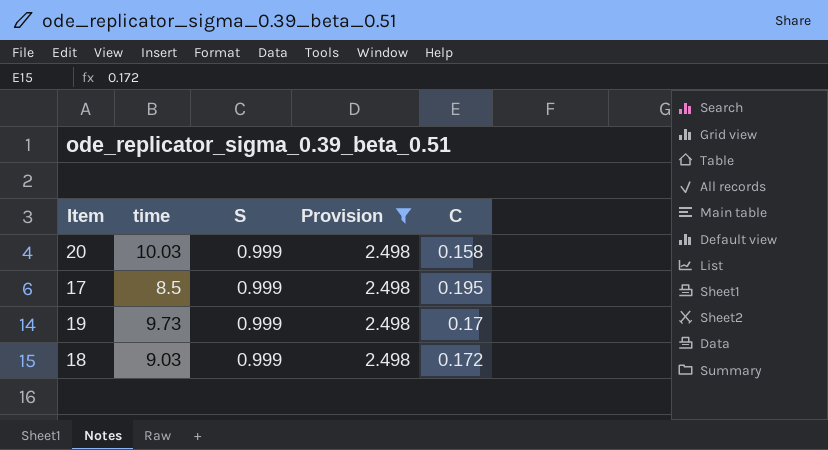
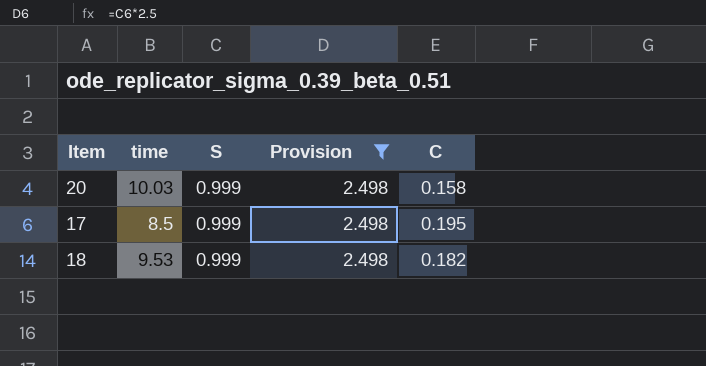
row 19: 9.73 | 0.999 | 2.498 | 0.17 -> none
18 | time: 9.03 -> 9.53
18 | C: 0.172 -> 0.182

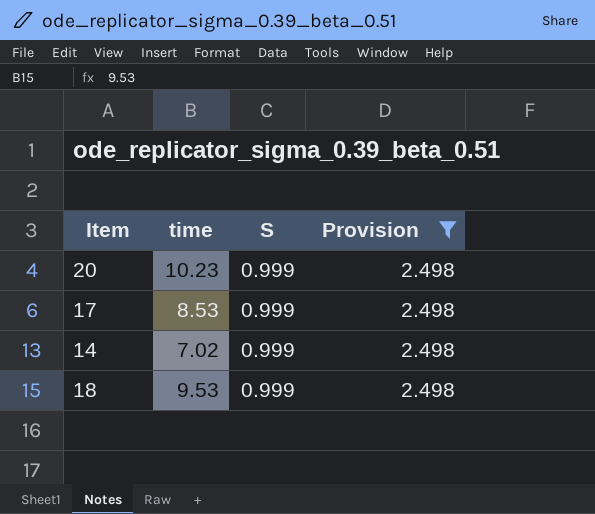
column C | position: 5 -> none
20 | time: 10.03 -> 10.23
17 | time: 8.5 -> 8.53
row 14: none -> 7.02 | 0.999 | 2.498

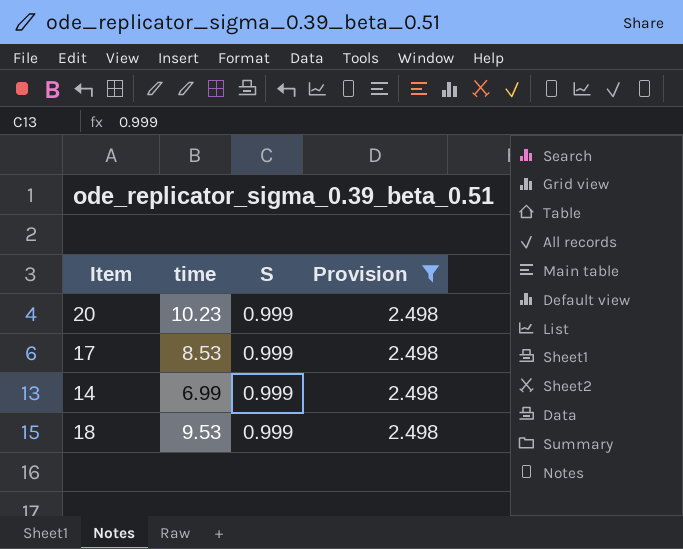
14 | time: 7.02 -> 6.99

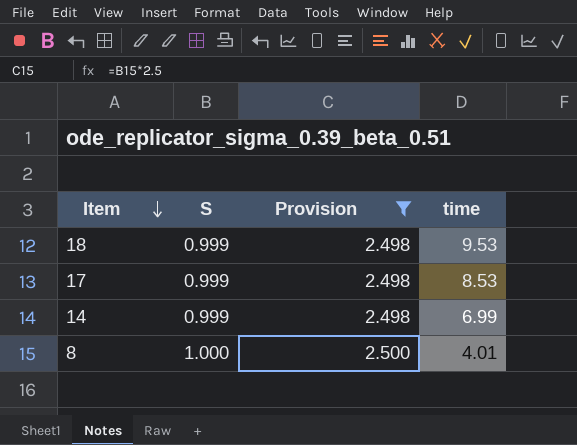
row order: none -> Item descending
column time | position: 2 -> 4
row 20: 10.23 | 0.999 | 2.498 -> none
row 8: none -> 1.000 | 2.500 | 4.01

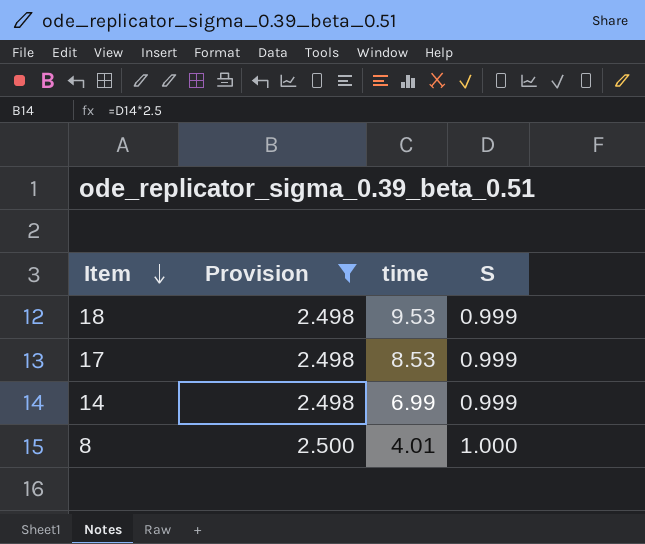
column S | position: 2 -> 4

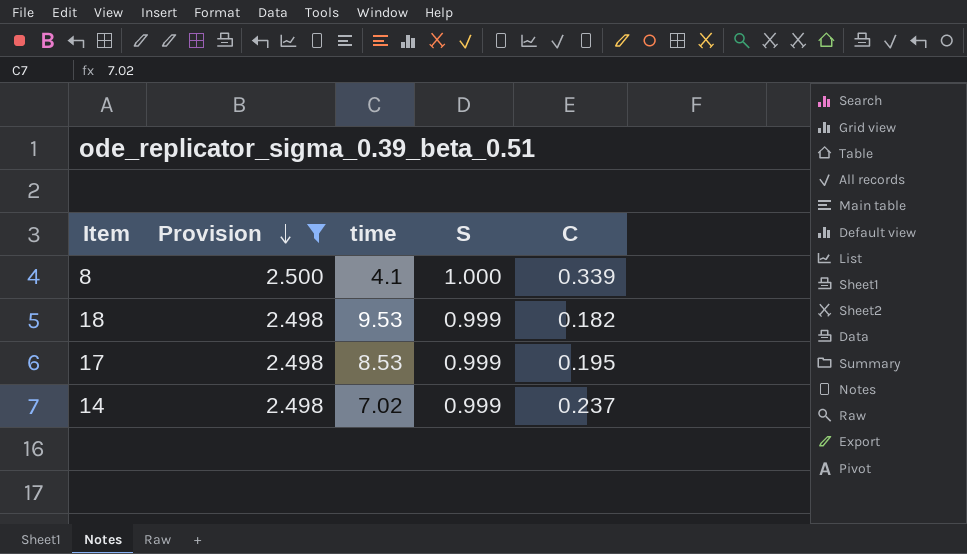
row order: Item descending -> Provision descending
column C | position: none -> 5
8 | time: 4.01 -> 4.1
14 | time: 6.99 -> 7.02

